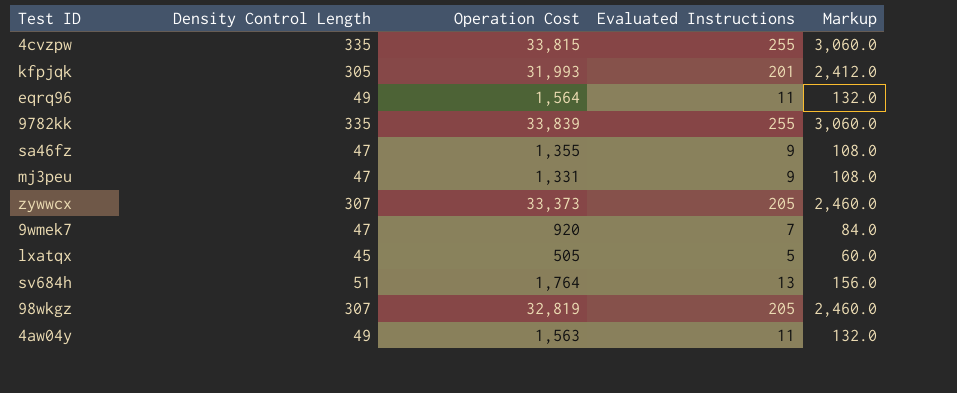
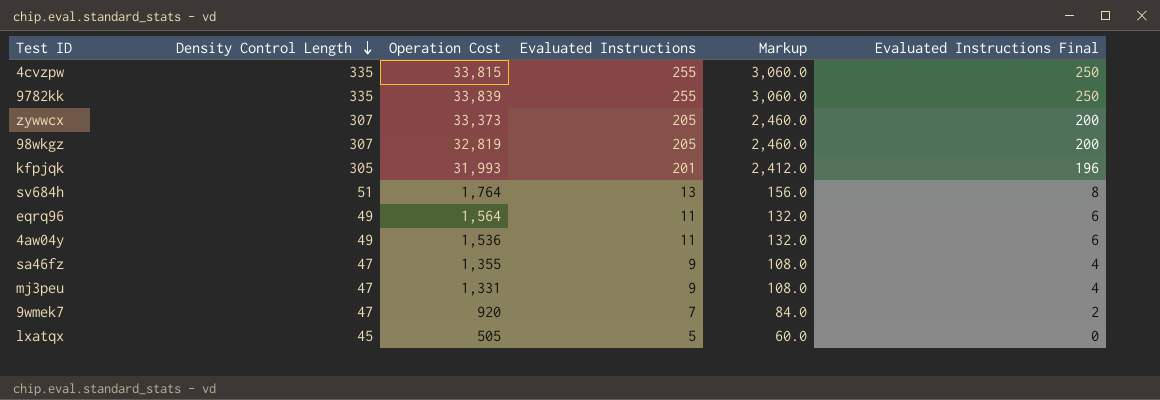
row order: none -> Density Control Length descending
column Evaluated Instructions Final | formula: none -> [Evaluated Instructions] - 5
4aw04y | Operation Cost: 1,563 -> 1,536

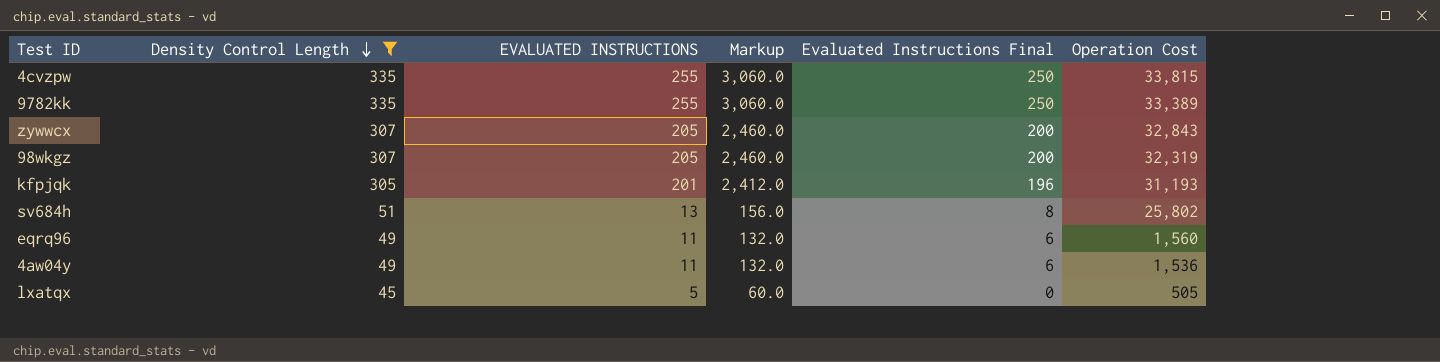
filter: none -> Density Control Length != 47
column name: Evaluated Instructions -> EVALUATED INSTRUCTIONS
column Operation Cost | position: 3 -> 6
9782kk | Operation Cost: 33,839 -> 33,389
zywwcx | Operation Cost: 33,373 -> 32,843
98wkgz | Operation Cost: 32,819 -> 32,319
kfpjqk | Operation Cost: 31,993 -> 31,193
sv684h | Operation Cost: 1,764 -> 25,802
eqrq96 | Operation Cost: 1,564 -> 1,560

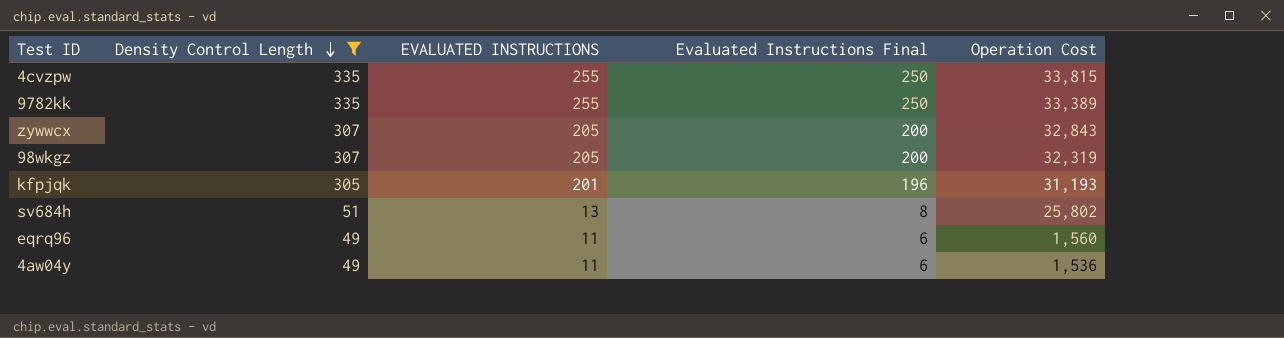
column Markup | formula: [EVALUATED INSTRUCTIONS] * 12 -> none
row lxatqx: 45 | 5 | 60.0 | 0 | 505 -> none

